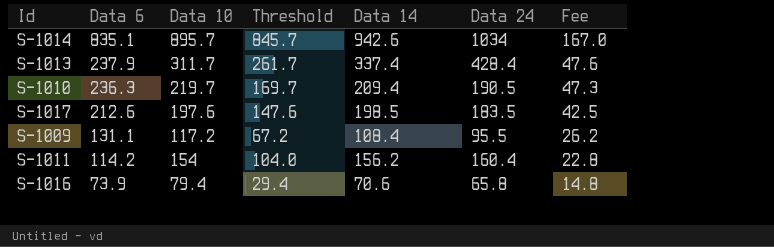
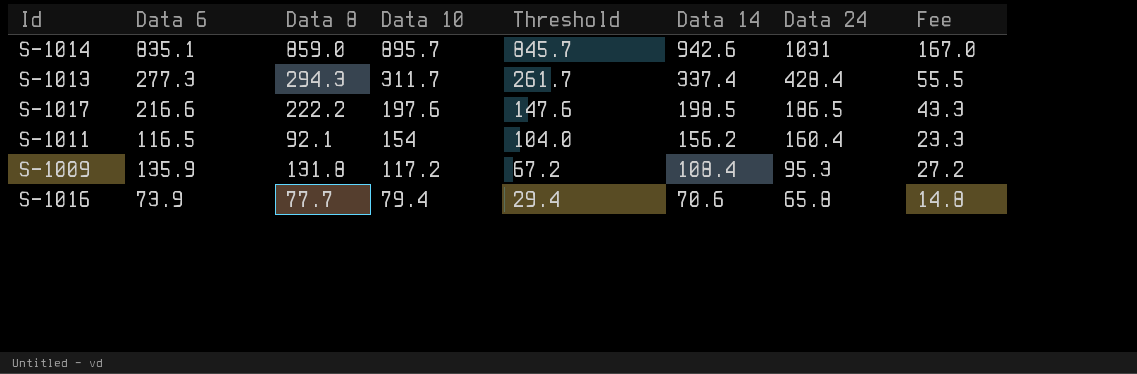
row order: Data 6 descending -> Data 10 descending
column Data 8 | position: none -> 3
row S-1010: 236.3 | 219.7 | 169.7 | 209.4 | 190.5 | 47.3 -> none
S-1014 | Data 24: 1034 -> 1031
S-1013 | Data 6: 237.9 -> 277.3
S-1013 | Fee: 47.6 -> 55.5
S-1017 | Data 6: 212.6 -> 216.6
S-1017 | Data 24: 183.5 -> 186.5
S-1017 | Fee: 42.5 -> 43.3
S-1011 | Data 6: 114.2 -> 116.5
S-1011 | Fee: 22.8 -> 23.3
S-1009 | Data 6: 131.1 -> 135.9
S-1009 | Data 24: 95.5 -> 95.3
S-1009 | Fee: 26.2 -> 27.2

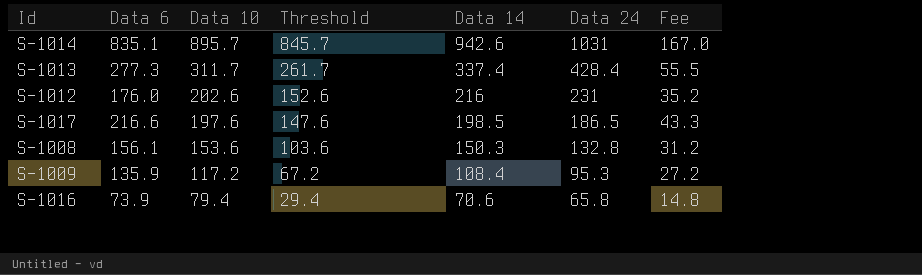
column Data 8 | position: 3 -> none
row S-1011: 116.5 | 92.1 | 154 | 104.0 | 156.2 | 160.4 | 23.3 -> none
row S-1012: none -> 176.0 | 202.6 | 152.6 | 216 | 231 | 35.2
row S-1008: none -> 156.1 | 153.6 | 103.6 | 150.3 | 132.8 | 31.2

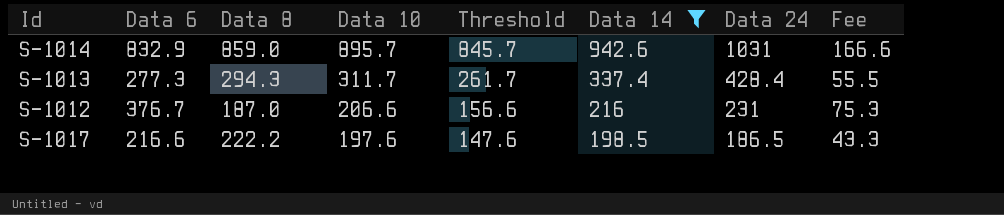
filter: none -> Data 14 >= 198.5
column Data 8 | position: none -> 3
S-1014 | Data 6: 835.1 -> 832.9
S-1014 | Fee: 167.0 -> 166.6
S-1012 | Data 6: 176.0 -> 376.7
S-1012 | Data 10: 202.6 -> 206.6
S-1012 | Threshold: 152.6 -> 156.6
S-1012 | Fee: 35.2 -> 75.3

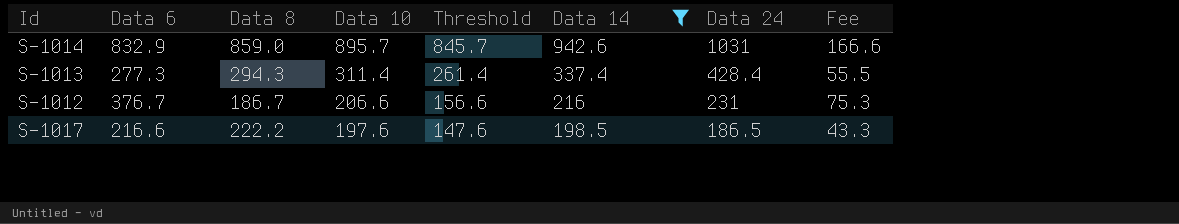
S-1013 | Data 10: 311.7 -> 311.4
S-1013 | Threshold: 261.7 -> 261.4
S-1012 | Data 8: 187.0 -> 186.7

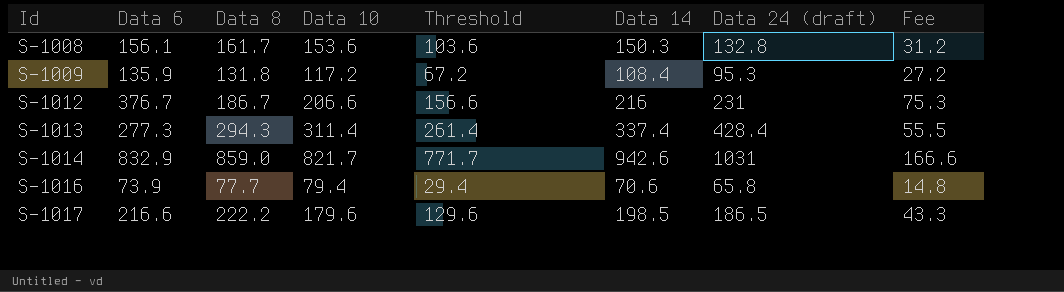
filter: Data 14 >= 198.5 -> none
row order: Data 10 descending -> Id ascending
column name: Data 24 -> Data 24 (draft)
S-1014 | Data 10: 895.7 -> 821.7
S-1014 | Threshold: 845.7 -> 771.7
S-1017 | Data 10: 197.6 -> 179.6
S-1017 | Threshold: 147.6 -> 129.6

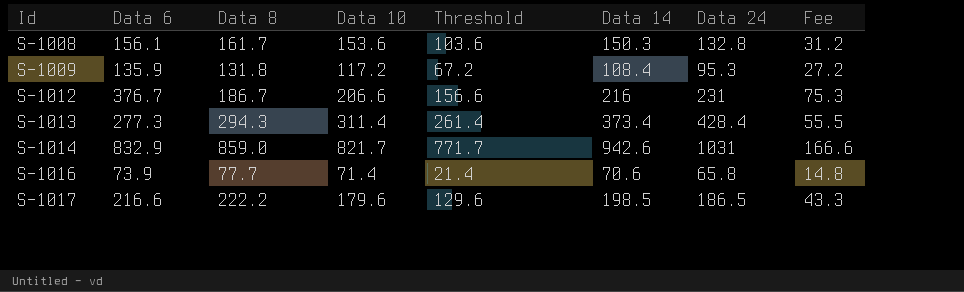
column name: Data 24 (draft) -> Data 24
S-1013 | Data 14: 337.4 -> 373.4
S-1016 | Data 10: 79.4 -> 71.4
S-1016 | Threshold: 29.4 -> 21.4

